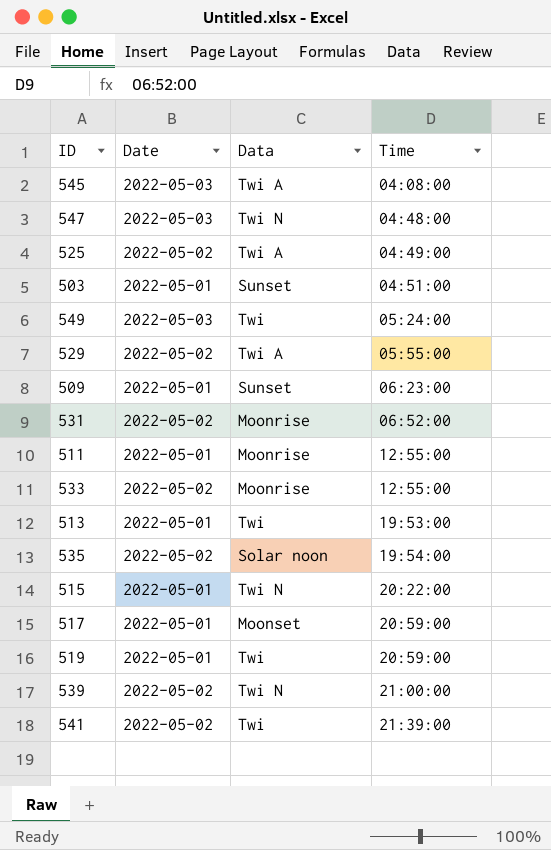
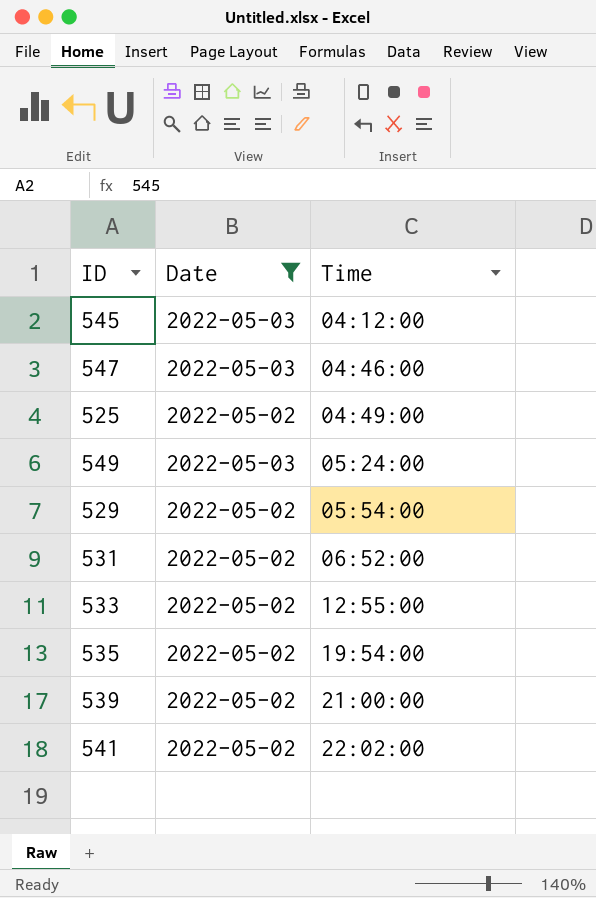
filter: none -> Date != 2022-05-01
column Data | position: 3 -> none
545 | Time: 04:08:00 -> 04:12:00
547 | Time: 04:48:00 -> 04:46:00
529 | Time: 05:55:00 -> 05:54:00
541 | Time: 21:39:00 -> 22:02:00

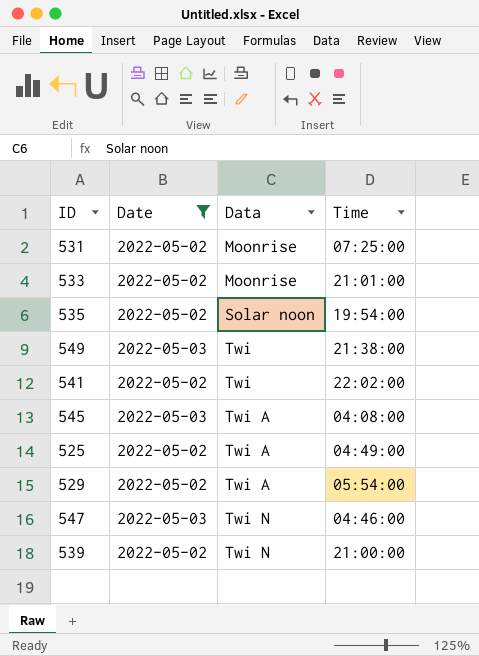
row order: Time ascending -> Data ascending
column Data | position: none -> 3
531 | Time: 06:52:00 -> 07:25:00
533 | Time: 12:55:00 -> 21:01:00
549 | Time: 05:24:00 -> 21:38:00
545 | Time: 04:12:00 -> 04:08:00

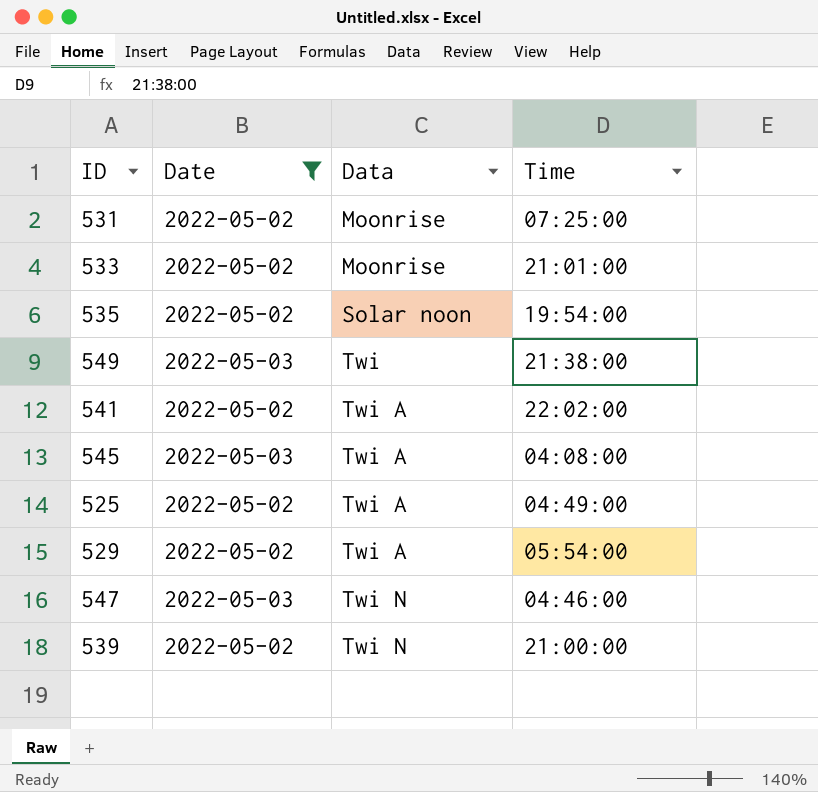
541 | Data: Twi -> Twi A

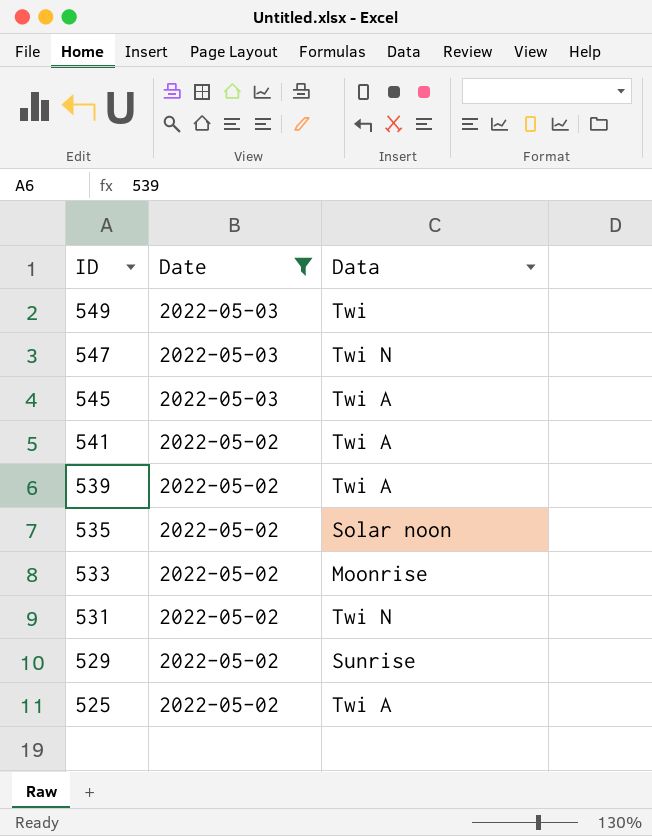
row order: Data ascending -> ID descending
column Time | position: 4 -> none
539 | Data: Twi N -> Twi A
531 | Data: Moonrise -> Twi N
529 | Data: Twi A -> Sunrise

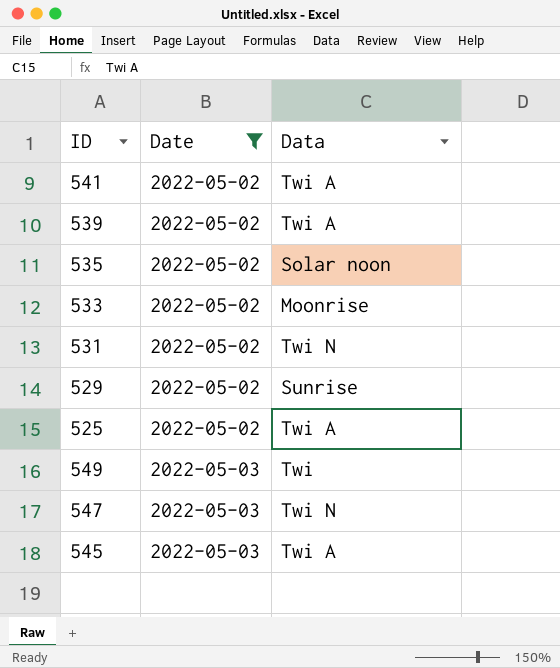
row order: ID descending -> Date ascending

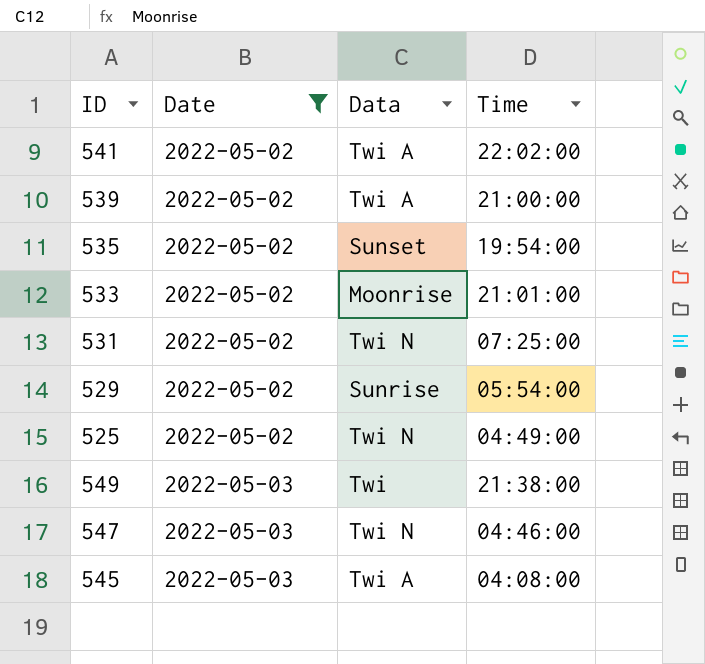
column Time | position: none -> 4
535 | Data: Solar noon -> Sunset
525 | Data: Twi A -> Twi N

